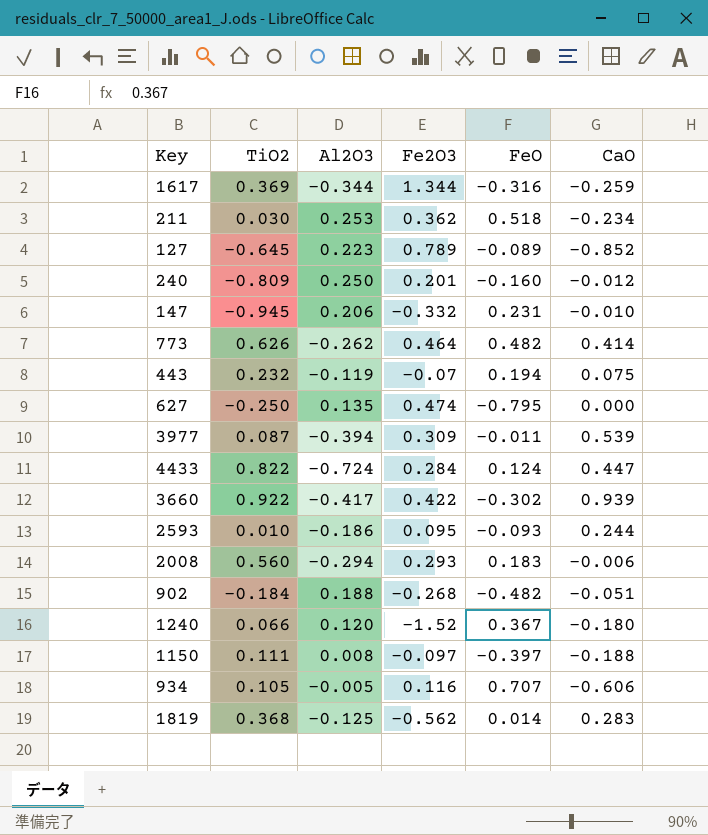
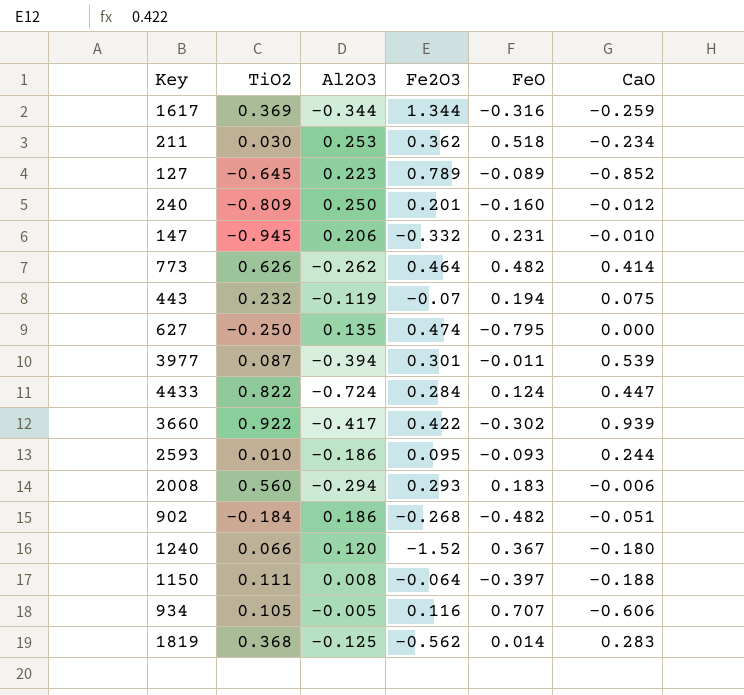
3977 | Fe2O3: 0.309 -> 0.301
902 | Al2O3: 0.188 -> 0.186
1150 | Fe2O3: -0.097 -> -0.064

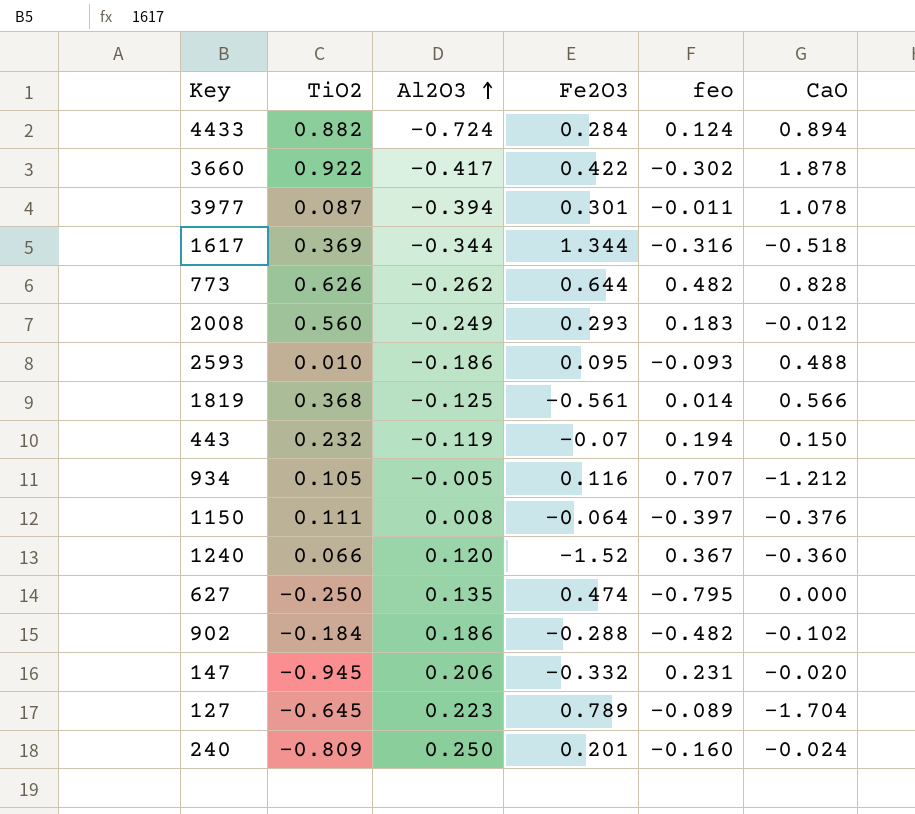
row order: none -> Al2O3 ascending
column name: FeO -> feo
row 211: 0.030 | 0.253 | 0.362 | 0.518 | -0.234 -> none
4433 | TiO2: 0.822 -> 0.882
4433 | CaO: 0.447 -> 0.894
3660 | CaO: 0.939 -> 1.878
3977 | CaO: 0.539 -> 1.078
1617 | CaO: -0.259 -> -0.518
773 | Fe2O3: 0.464 -> 0.644
773 | CaO: 0.414 -> 0.828
2008 | Al2O3: -0.294 -> -0.249
2008 | CaO: -0.006 -> -0.012
2593 | CaO: 0.244 -> 0.488
1819 | Fe2O3: -0.562 -> -0.561
1819 | CaO: 0.283 -> 0.566
443 | CaO: 0.075 -> 0.150
934 | CaO: -0.606 -> -1.212
1150 | CaO: -0.188 -> -0.376
1240 | CaO: -0.180 -> -0.360
902 | Fe2O3: -0.268 -> -0.288
902 | CaO: -0.051 -> -0.102
147 | CaO: -0.010 -> -0.020
127 | CaO: -0.852 -> -1.704
240 | CaO: -0.012 -> -0.024

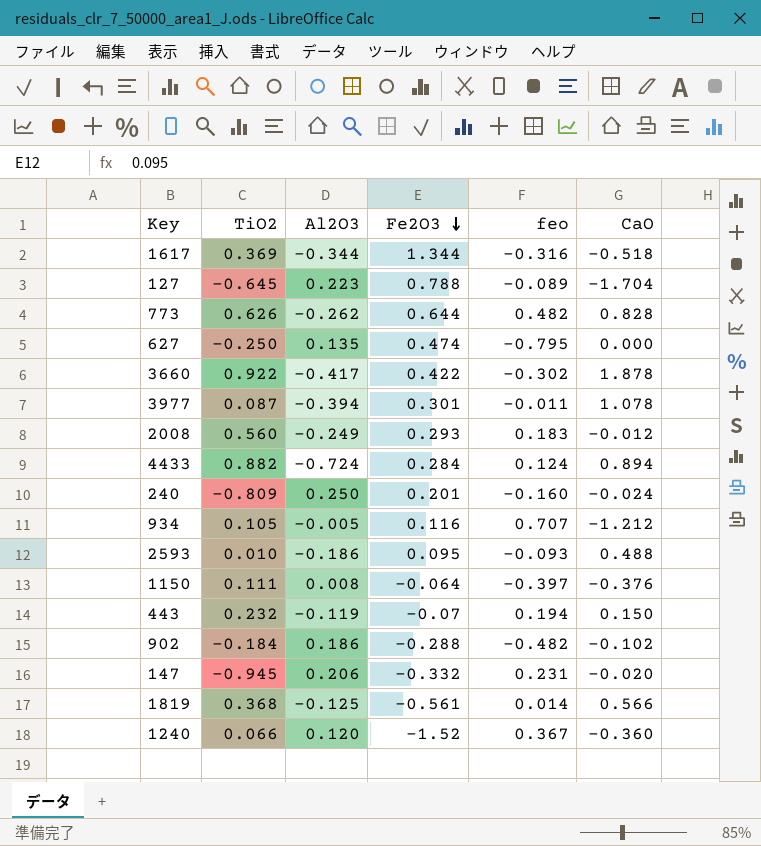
row order: Al2O3 ascending -> Fe2O3 descending
127 | Fe2O3: 0.789 -> 0.788

